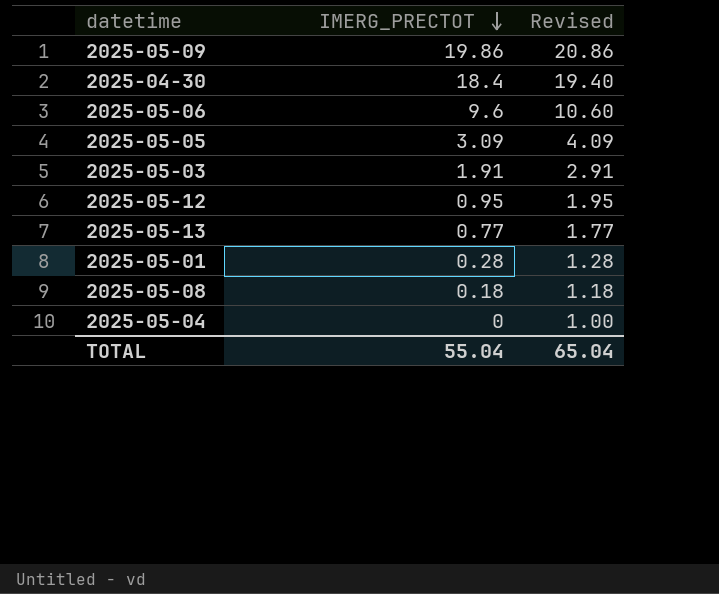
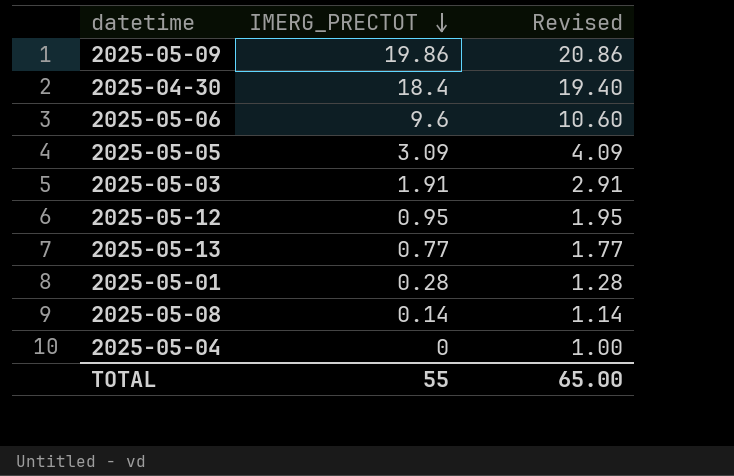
2025-05-08 | IMERG_PRECTOT: 0.18 -> 0.14
2025-05-08 | Revised: 1.18 -> 1.14
TOTAL | IMERG_PRECTOT: 55.04 -> 55
TOTAL | Revised: 65.04 -> 65.00

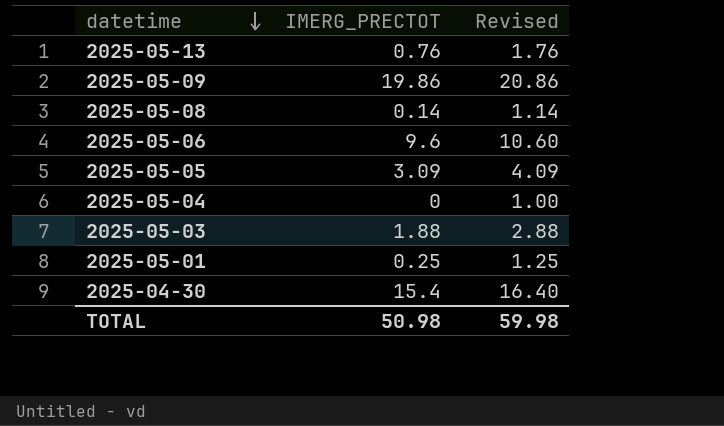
row order: IMERG_PRECTOT descending -> datetime descending
row 2025-05-12: 0.95 | 1.95 -> none
2025-05-13 | IMERG_PRECTOT: 0.77 -> 0.76
2025-05-13 | Revised: 1.77 -> 1.76
2025-05-03 | IMERG_PRECTOT: 1.91 -> 1.88
2025-05-03 | Revised: 2.91 -> 2.88
2025-05-01 | IMERG_PRECTOT: 0.28 -> 0.25
2025-05-01 | Revised: 1.28 -> 1.25
2025-04-30 | IMERG_PRECTOT: 18.4 -> 15.4
2025-04-30 | Revised: 19.40 -> 16.40
TOTAL | IMERG_PRECTOT: 55 -> 50.98
TOTAL | Revised: 65.00 -> 59.98

